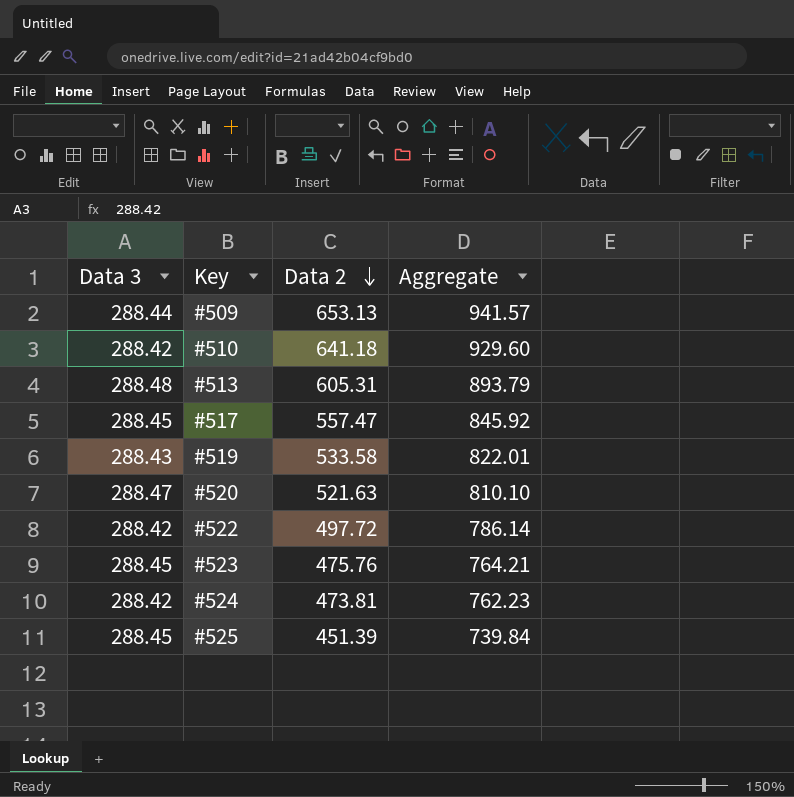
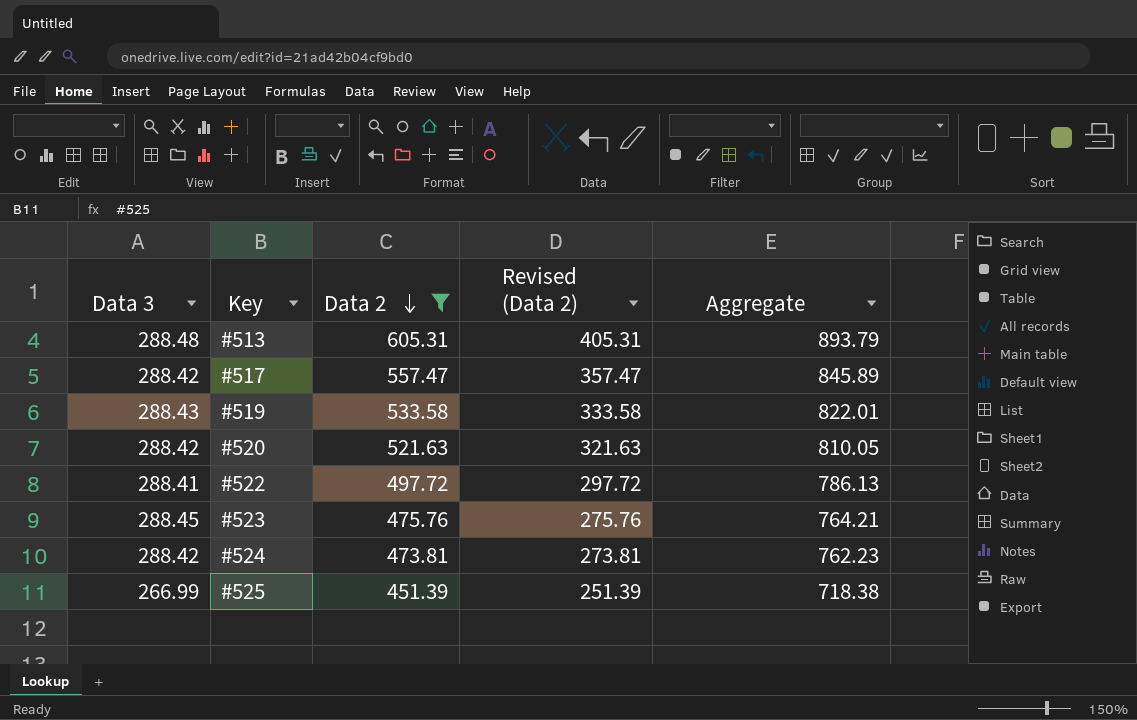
filter: none -> Data 2 <= 605.31
column Revised (Data 2) | formula: none -> [Data 2] - 200
#517 | Data 3: 288.45 -> 288.42
#517 | Aggregate: 845.92 -> 845.89
#520 | Data 3: 288.47 -> 288.42
#520 | Aggregate: 810.10 -> 810.05
#522 | Data 3: 288.42 -> 288.41
#522 | Aggregate: 786.14 -> 786.13
#525 | Data 3: 288.45 -> 266.99
#525 | Aggregate: 739.84 -> 718.38

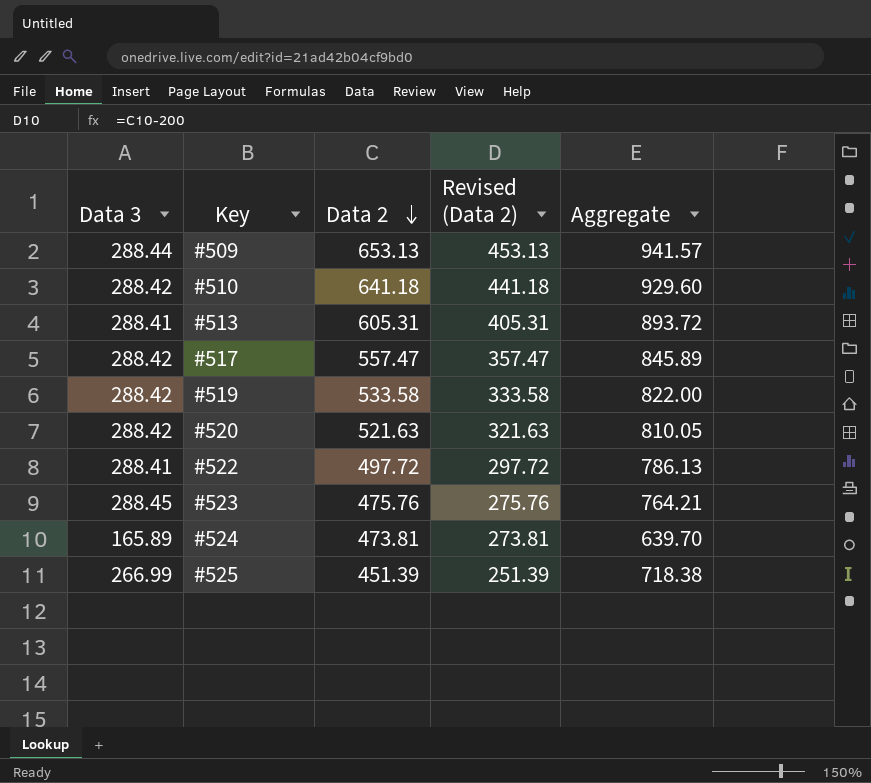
filter: Data 2 <= 605.31 -> none
#513 | Data 3: 288.48 -> 288.41
#513 | Aggregate: 893.79 -> 893.72
#519 | Data 3: 288.43 -> 288.42
#519 | Aggregate: 822.01 -> 822.00
#524 | Data 3: 288.42 -> 165.89
#524 | Aggregate: 762.23 -> 639.70

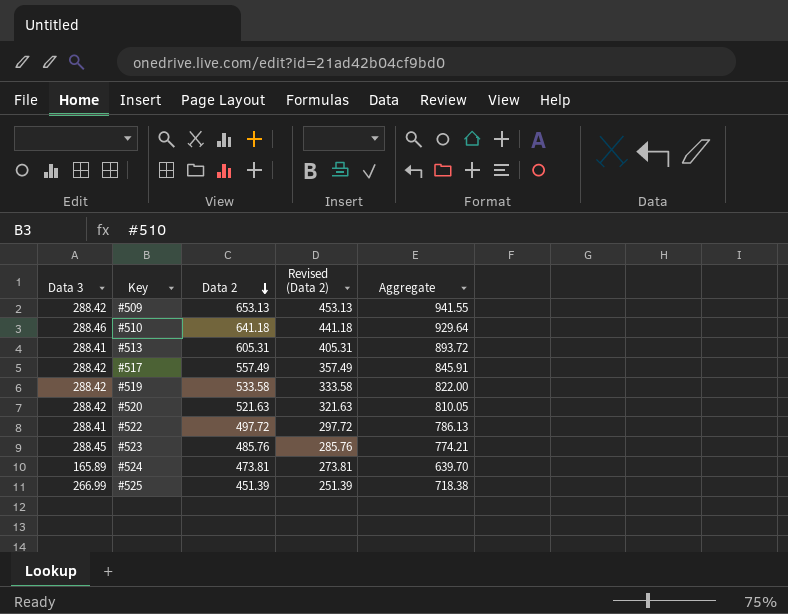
#509 | Data 3: 288.44 -> 288.42
#509 | Aggregate: 941.57 -> 941.55
#510 | Data 3: 288.42 -> 288.46
#510 | Aggregate: 929.60 -> 929.64
#517 | Data 2: 557.47 -> 557.49
#517 | Revised (Data 2): 357.47 -> 357.49
#517 | Aggregate: 845.89 -> 845.91
#523 | Data 2: 475.76 -> 485.76
#523 | Revised (Data 2): 275.76 -> 285.76
#523 | Aggregate: 764.21 -> 774.21

